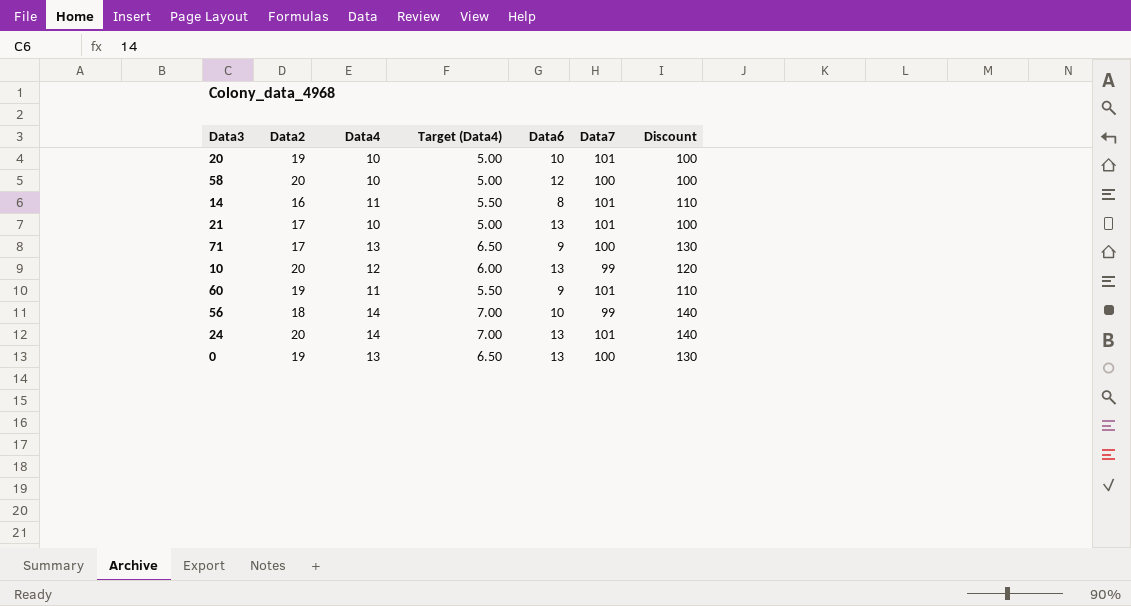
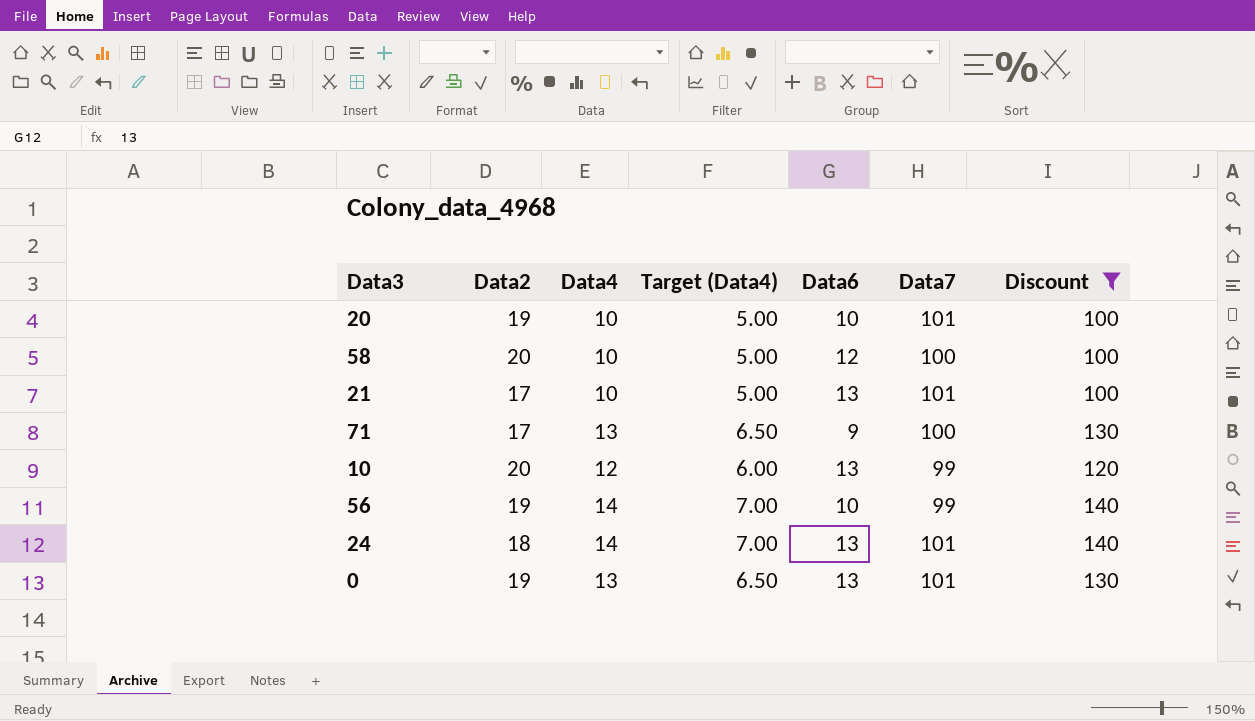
filter: none -> Discount != 110
56 | Data2: 18 -> 19
24 | Data2: 20 -> 18
0 | Data7: 100 -> 101

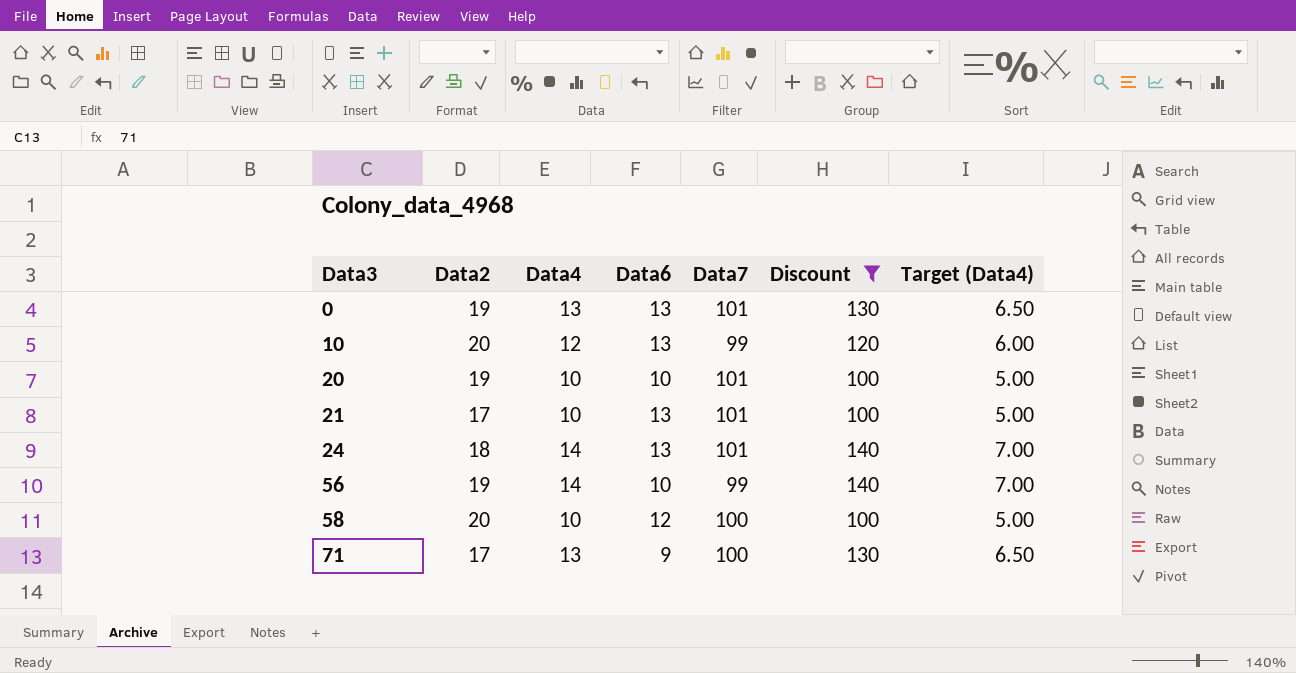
row order: none -> Data3 ascending
column Target (Data4) | position: 4 -> 7

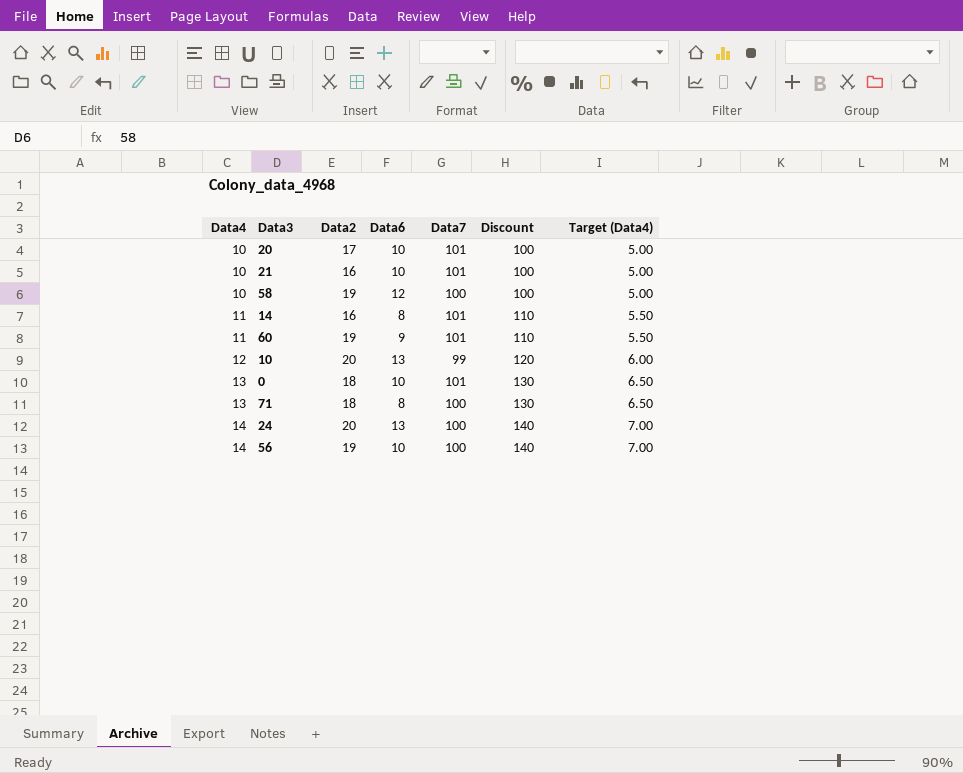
filter: Discount != 110 -> none
row order: Data3 ascending -> Data4 ascending
column Data4 | position: 3 -> 1
20 | Data2: 19 -> 17
21 | Data2: 17 -> 16
21 | Data6: 13 -> 10
58 | Data2: 20 -> 19
0 | Data2: 19 -> 18
0 | Data6: 13 -> 10
71 | Data2: 17 -> 18
71 | Data6: 9 -> 8
24 | Data2: 18 -> 20
24 | Data7: 101 -> 100
56 | Data7: 99 -> 100

